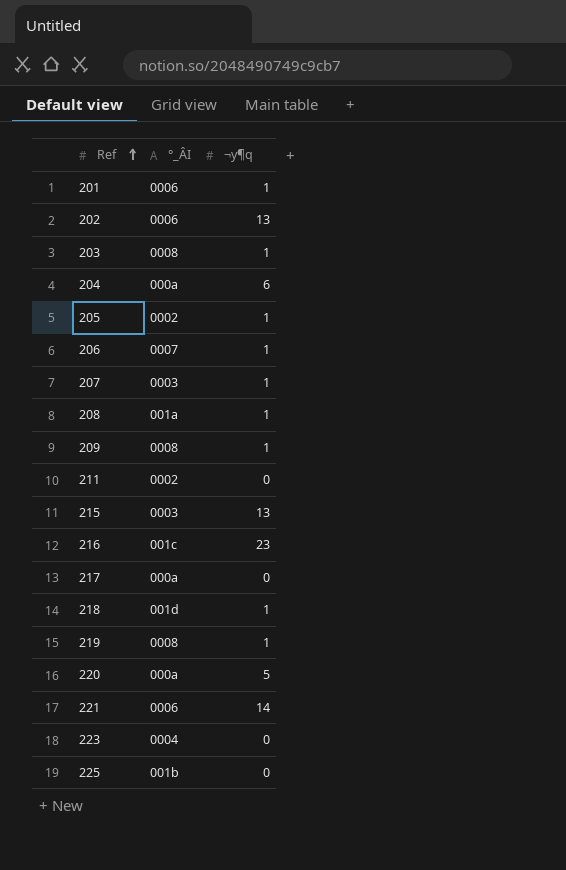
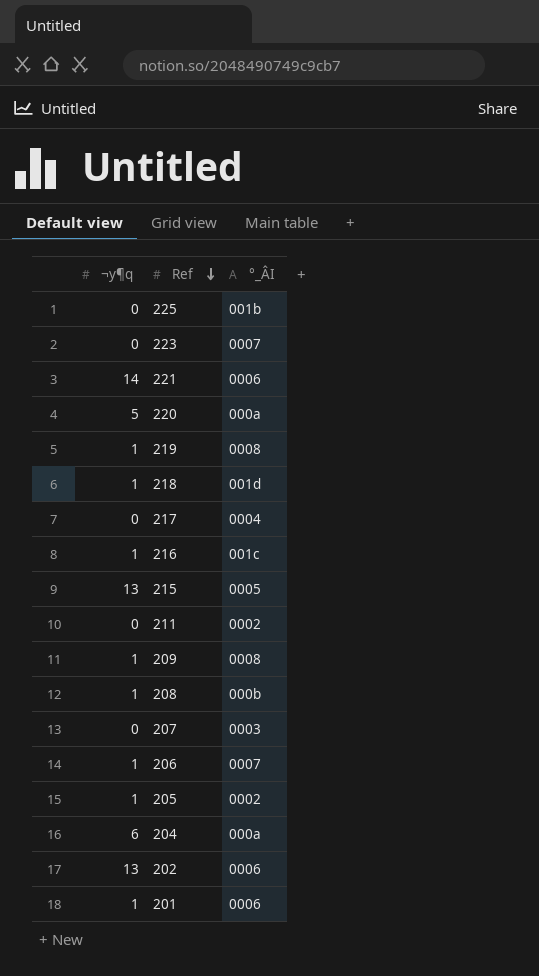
row order: Ref ascending -> Ref descending
column ¬y¶q | position: 3 -> 1
row 203: 0008 | 1 -> none
223 | °_ÂI: 0004 -> 0007
217 | °_ÂI: 000a -> 0004
216 | ¬y¶q: 23 -> 1
215 | °_ÂI: 0003 -> 0005
208 | °_ÂI: 001a -> 000b
207 | ¬y¶q: 1 -> 0

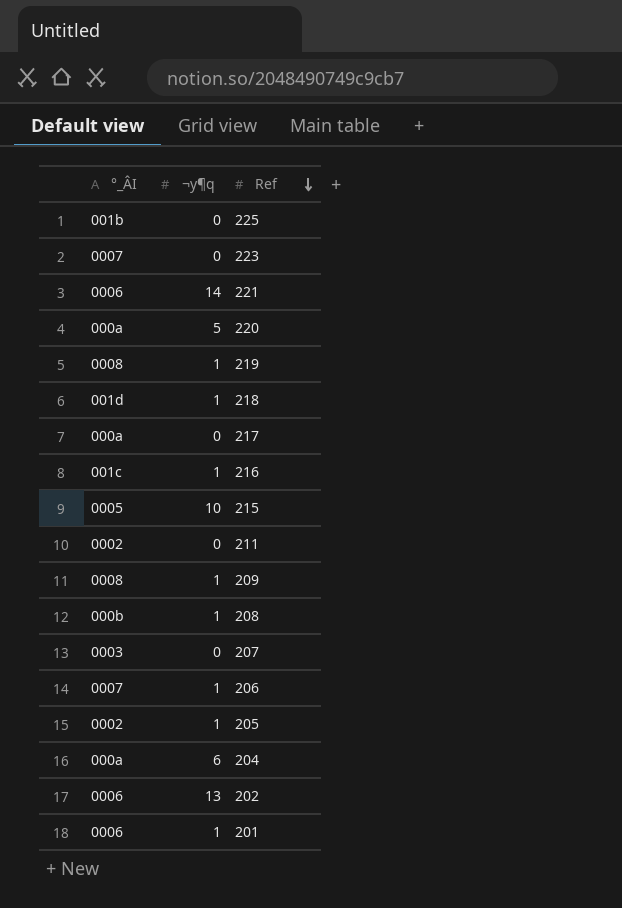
column °_ÂI | position: 3 -> 1
217 | °_ÂI: 0004 -> 000a
215 | ¬y¶q: 13 -> 10

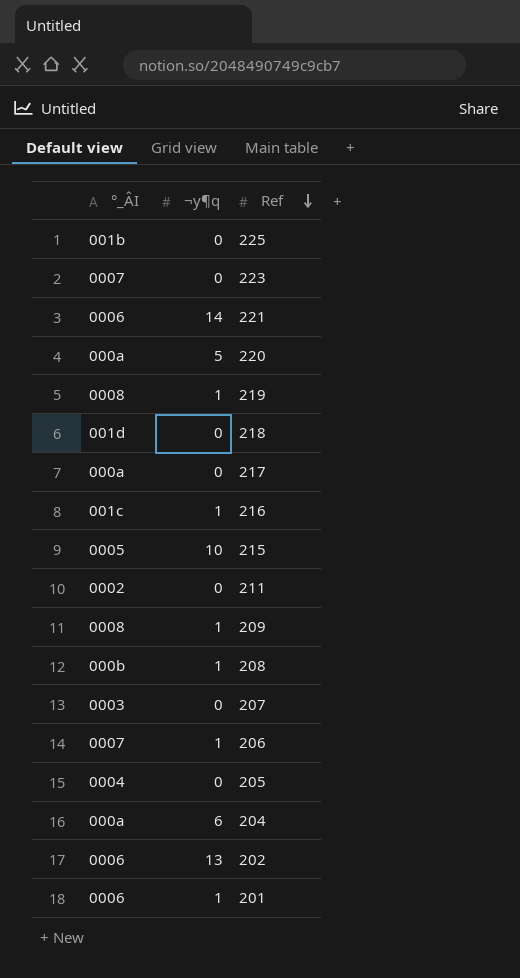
218 | ¬y¶q: 1 -> 0
205 | °_ÂI: 0002 -> 0004
205 | ¬y¶q: 1 -> 0

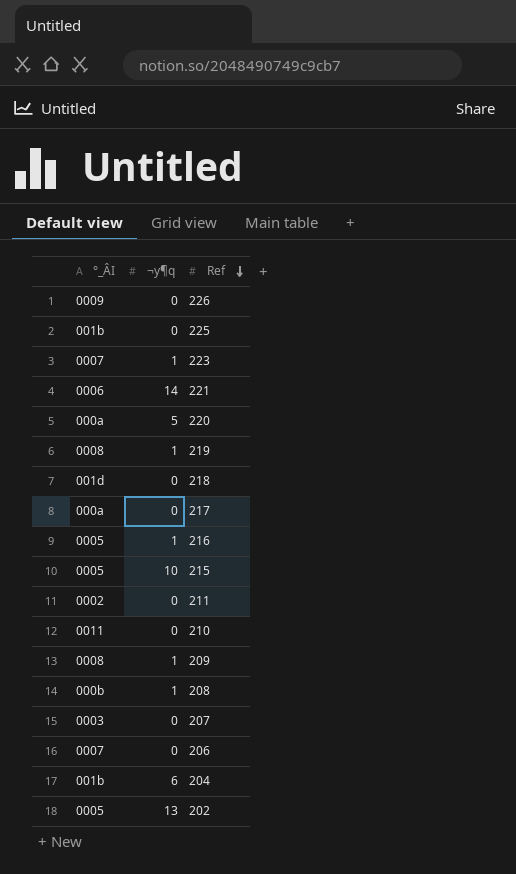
row 205: 0004 | 0 -> none
row 201: 0006 | 1 -> none
row 226: none -> 0009 | 0
223 | ¬y¶q: 0 -> 1
216 | °_ÂI: 001c -> 0005
row 210: none -> 0011 | 0
206 | ¬y¶q: 1 -> 0
204 | °_ÂI: 000a -> 001b
202 | °_ÂI: 0006 -> 0005

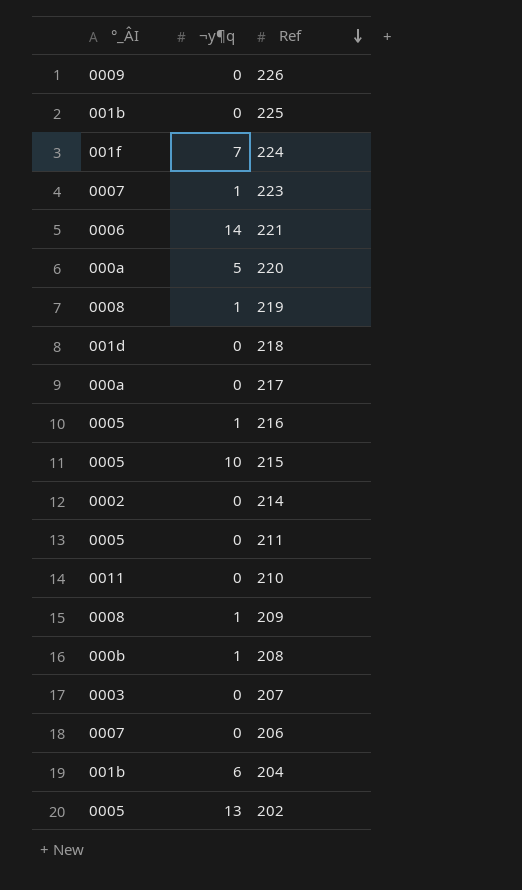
row 224: none -> 001f | 7
row 214: none -> 0002 | 0
211 | °_ÂI: 0002 -> 0005

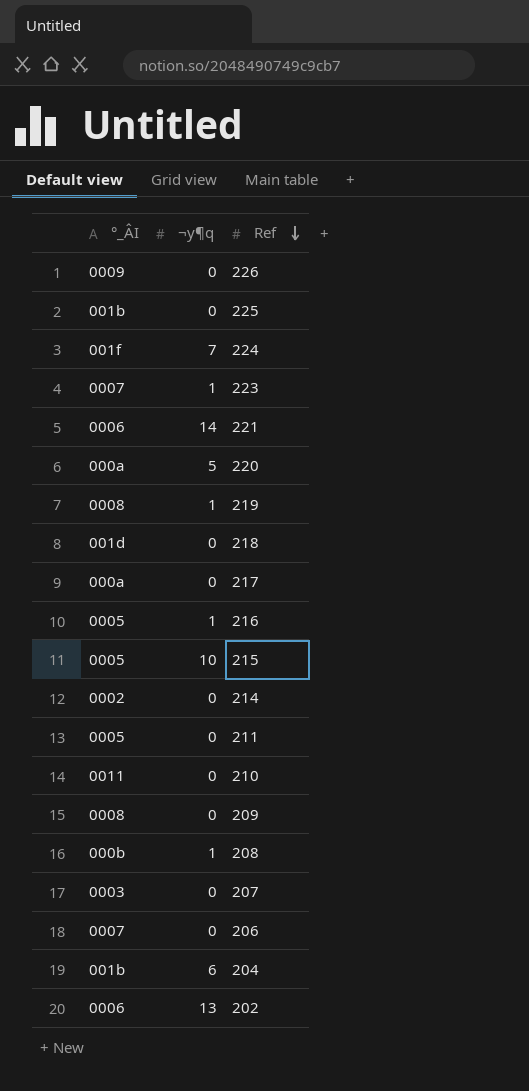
209 | ¬y¶q: 1 -> 0
202 | °_ÂI: 0005 -> 0006

